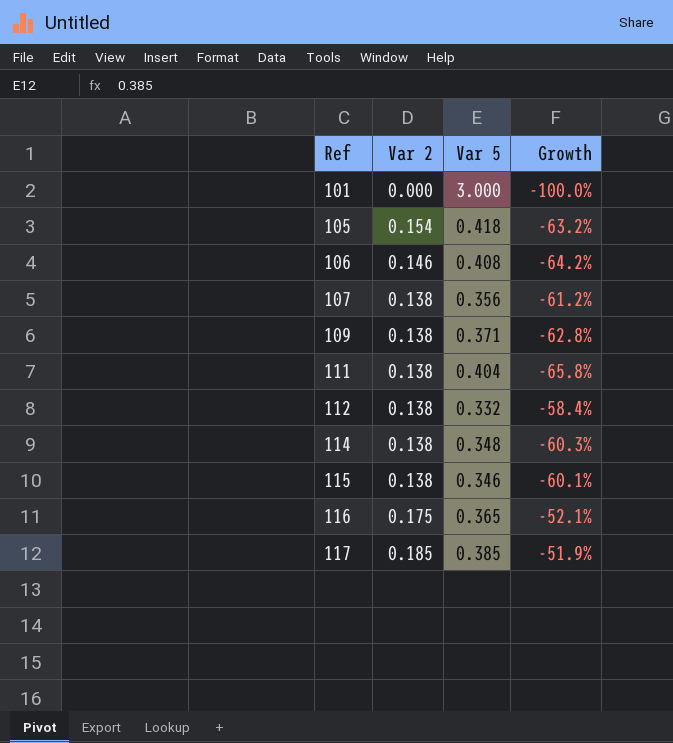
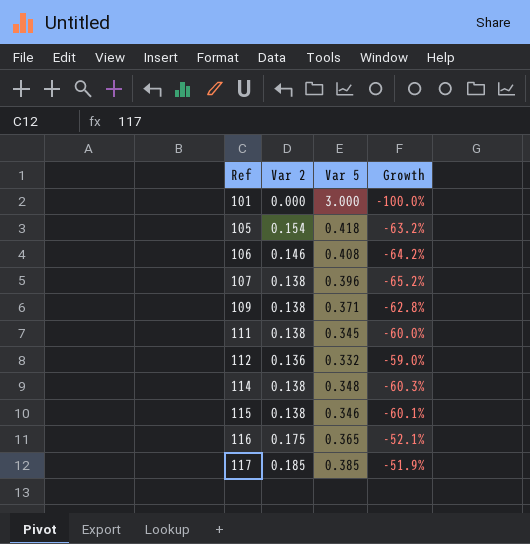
107 | Var 5: 0.356 -> 0.396
107 | Growth: -61.2% -> -65.2%
111 | Var 5: 0.404 -> 0.345
111 | Growth: -65.8% -> -60.0%
112 | Var 2: 0.138 -> 0.136
112 | Growth: -58.4% -> -59.0%

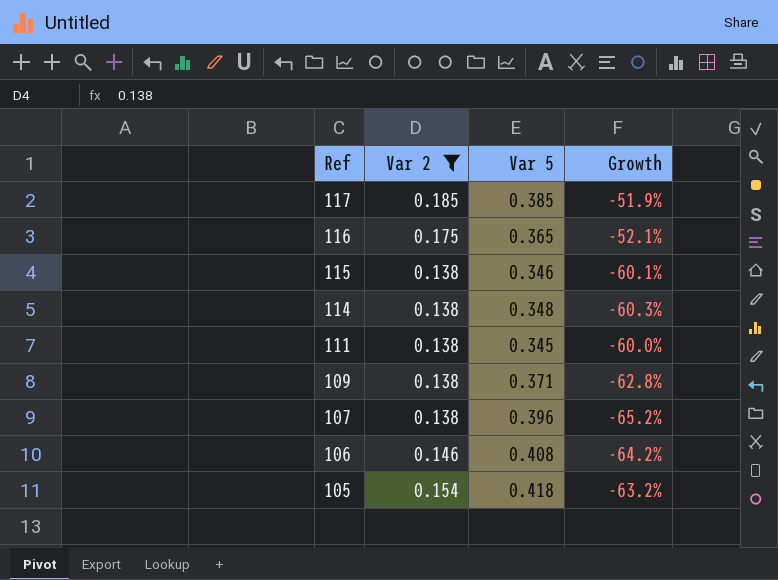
filter: none -> Var 2 >= 0.138
row order: Ref ascending -> Ref descending

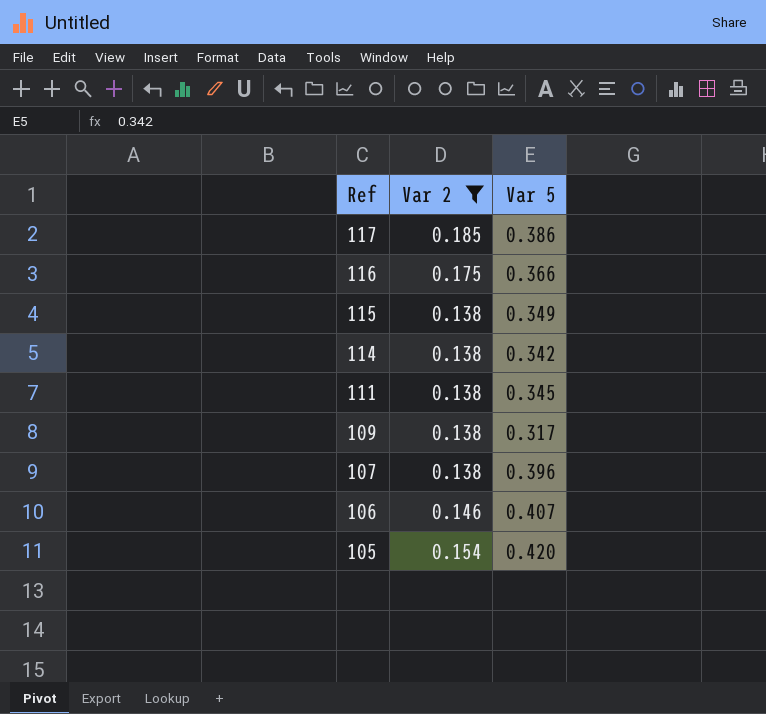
column Growth | formula: ([Var 2] - [Var 5]) / [Var 5] -> none
117 | Var 5: 0.385 -> 0.386
116 | Var 5: 0.365 -> 0.366
115 | Var 5: 0.346 -> 0.349
114 | Var 5: 0.348 -> 0.342
109 | Var 5: 0.371 -> 0.317
106 | Var 5: 0.408 -> 0.407
105 | Var 5: 0.418 -> 0.420

